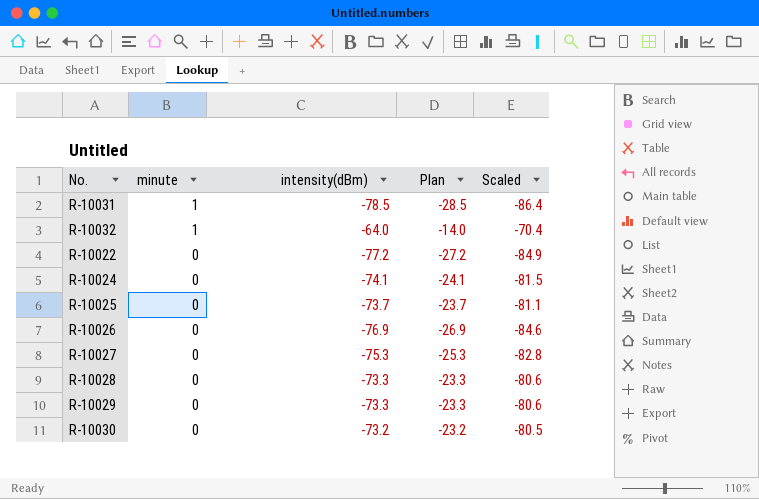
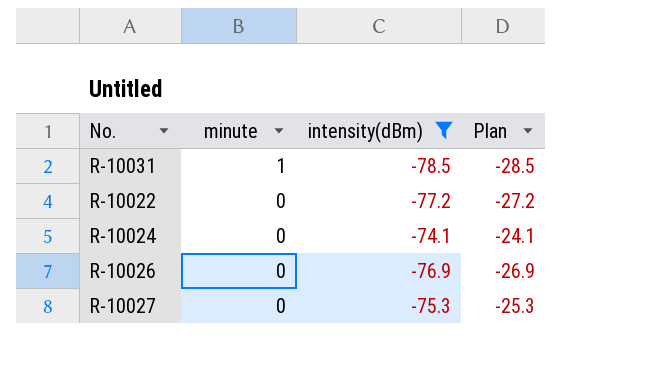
filter: none -> intensity(dBm) <= -74.1
column Scaled | formula: [intensity(dBm)] * 1.1 -> none

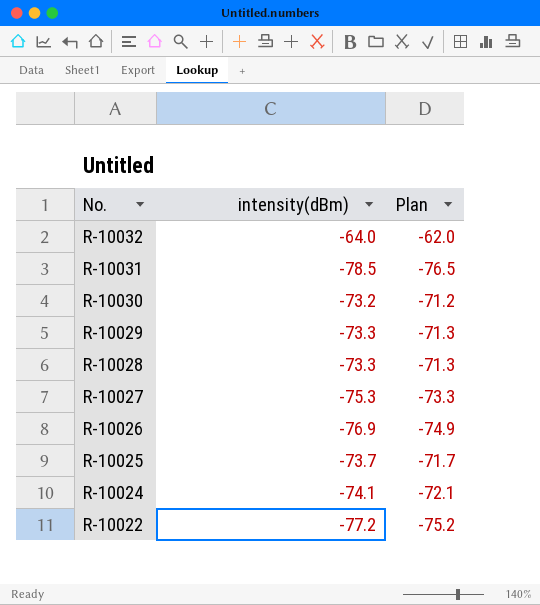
filter: intensity(dBm) <= -74.1 -> none
row order: minute descending -> No. descending
column minute | position: 2 -> none
column Plan | formula: [intensity(dBm)] + 50 -> [intensity(dBm)] + 2

